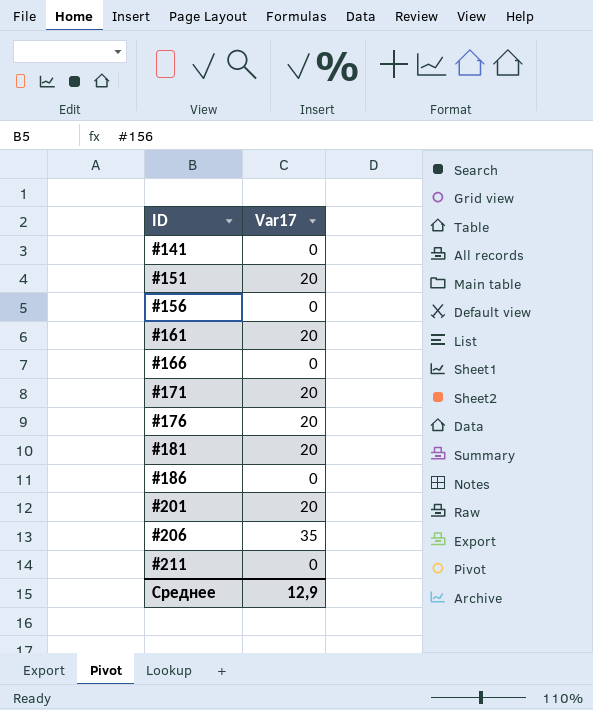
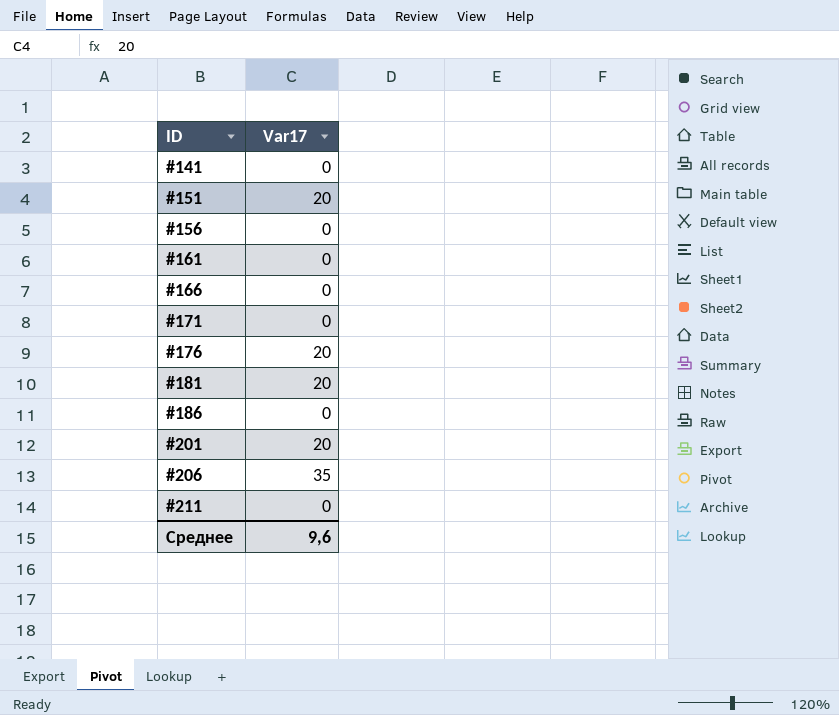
#161 | Var17: 20 -> 0
#171 | Var17: 20 -> 0
Среднее | Var17: 12,9 -> 9,6

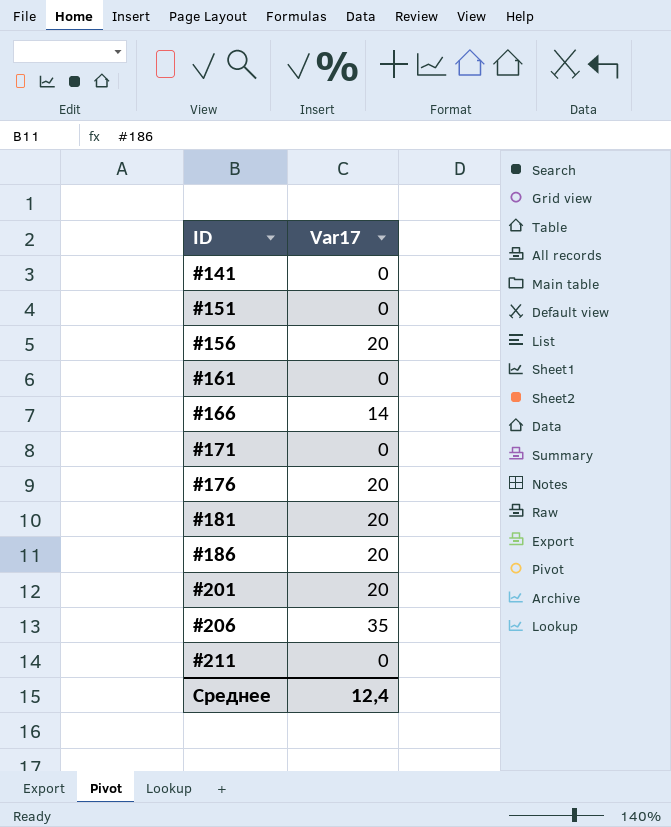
#151 | Var17: 20 -> 0
#156 | Var17: 0 -> 20
#166 | Var17: 0 -> 14
#186 | Var17: 0 -> 20
Среднее | Var17: 9,6 -> 12,4

